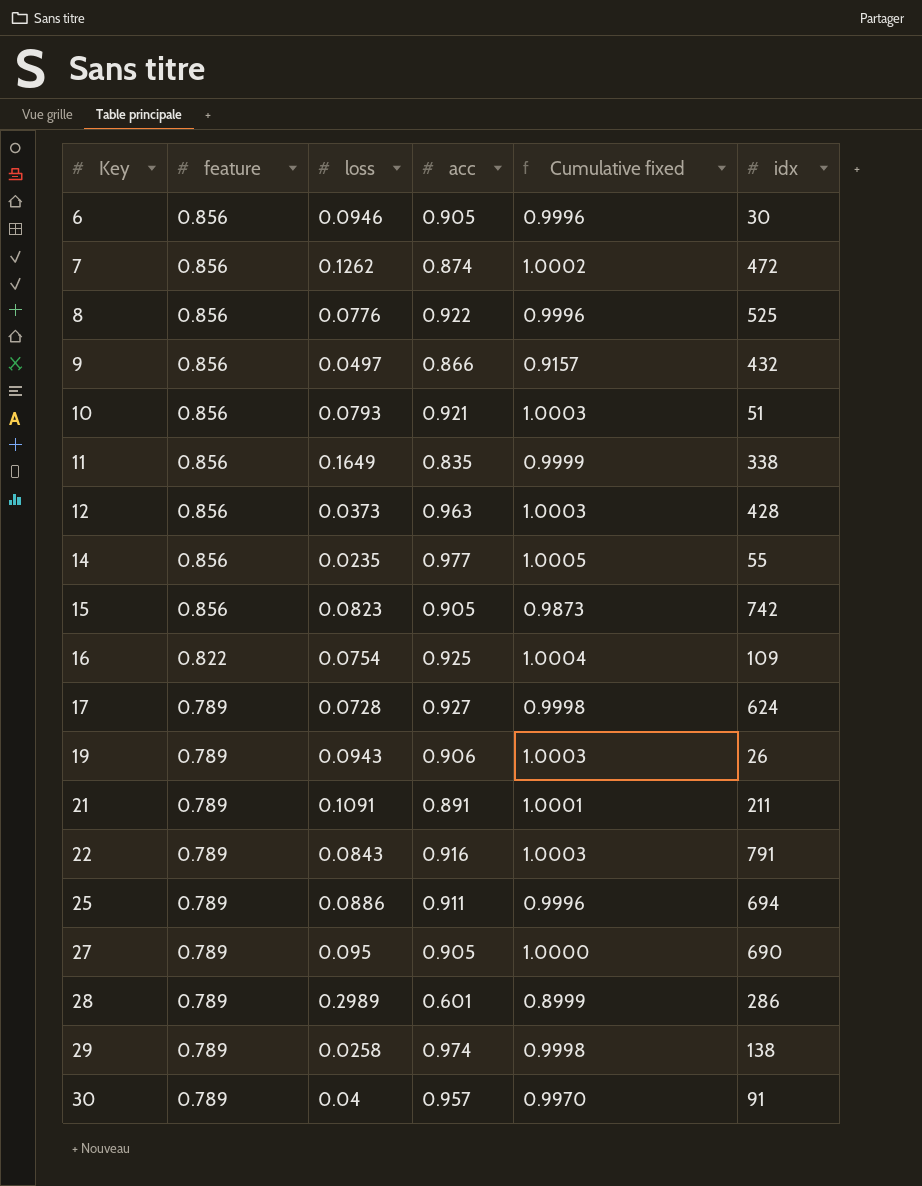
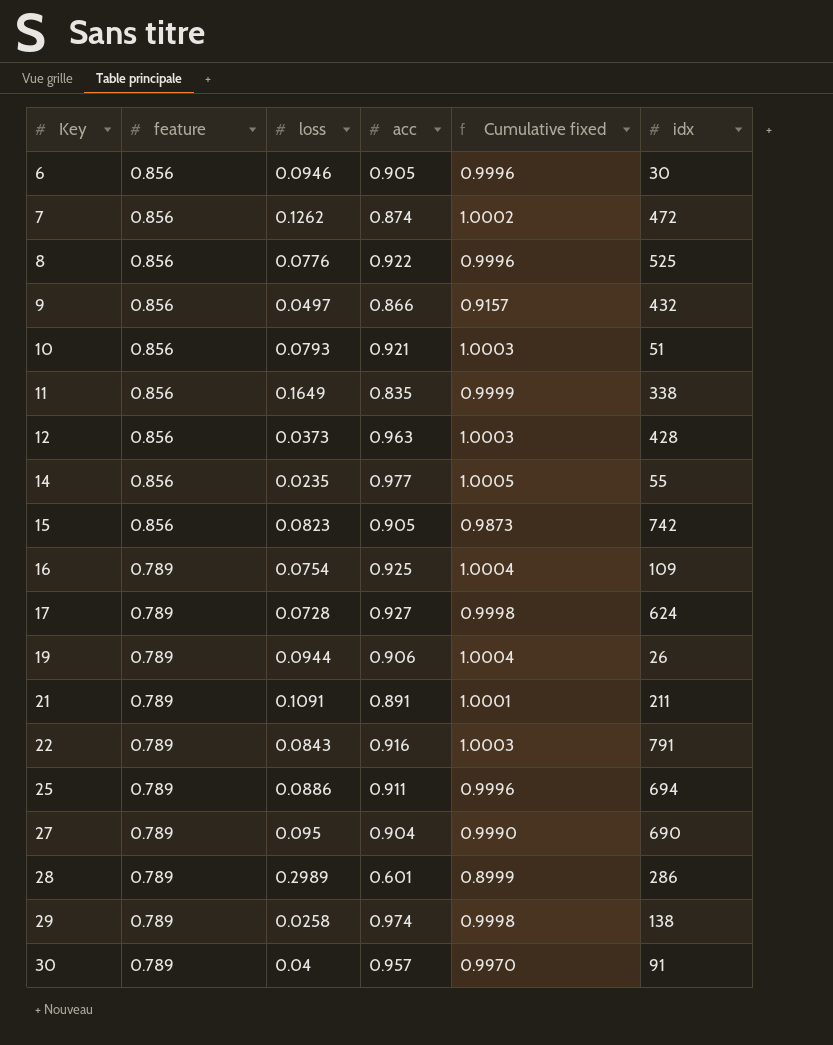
16 | feature: 0.822 -> 0.789
19 | loss: 0.0943 -> 0.0944
19 | Cumulative fixed: 1.0003 -> 1.0004
27 | acc: 0.905 -> 0.904
27 | Cumulative fixed: 1.0000 -> 0.9990

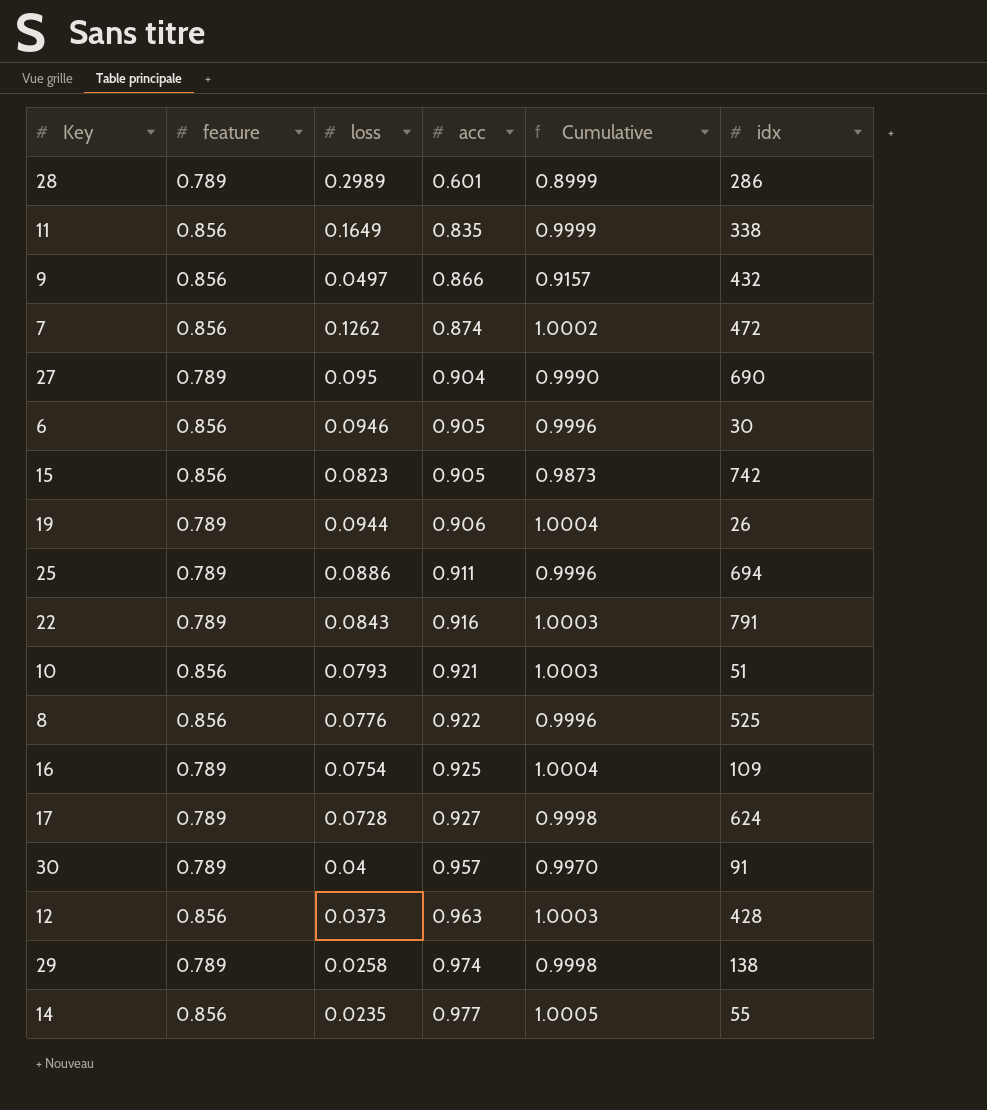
row order: Key ascending -> acc ascending
column name: Cumulative fixed -> Cumulative
row 21: 0.789 | 0.1091 | 0.891 | 1.0001 | 211 -> none

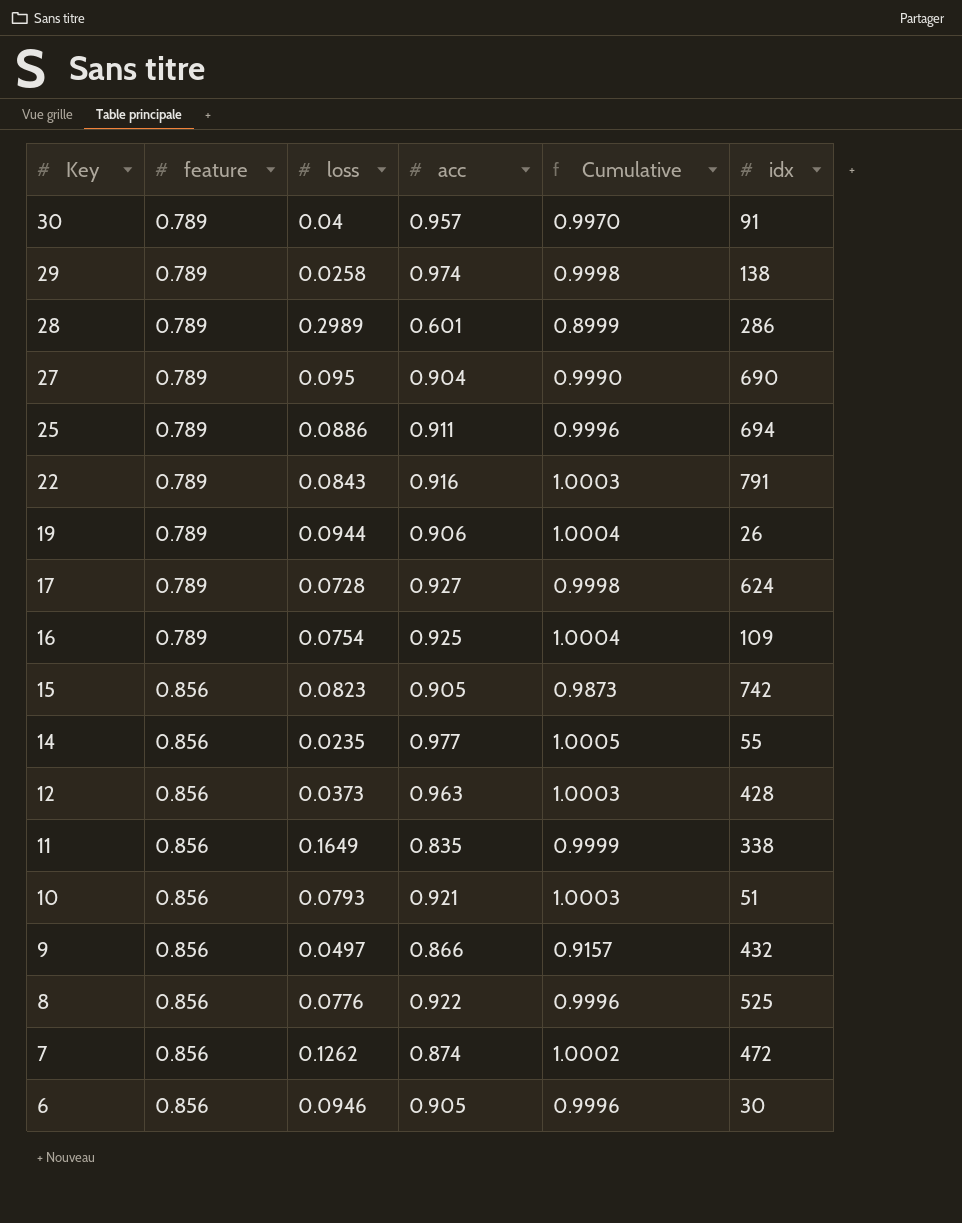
row order: acc ascending -> Key descending

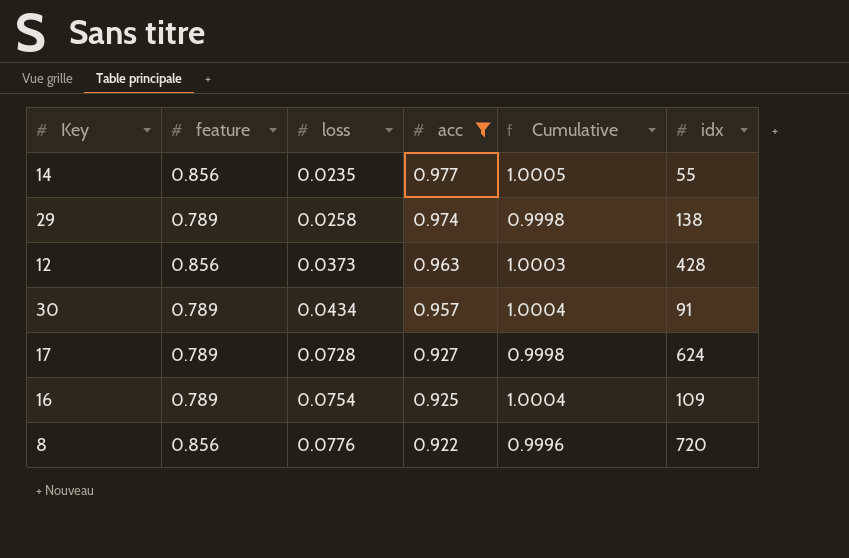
filter: none -> acc >= 0.922
row order: Key descending -> loss ascending
30 | loss: 0.04 -> 0.0434
30 | Cumulative: 0.9970 -> 1.0004
8 | idx: 525 -> 720

